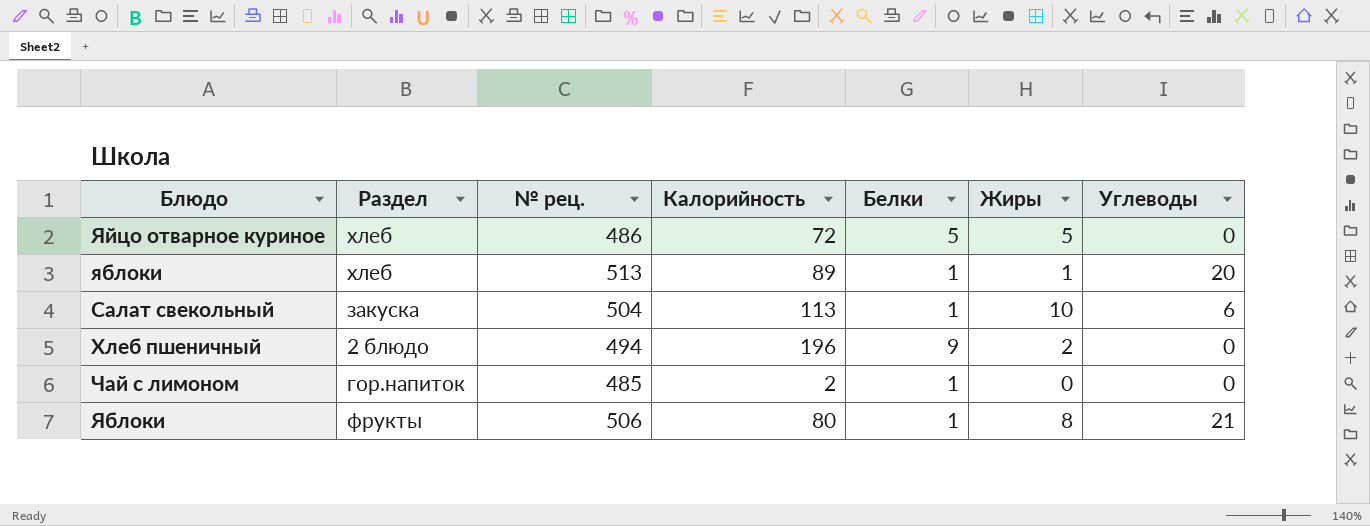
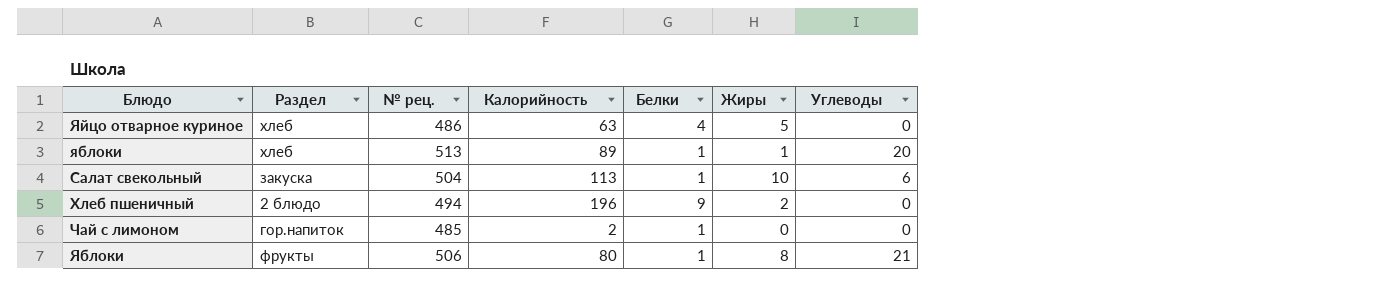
Яйцо отварное куриное | Калорийность: 72 -> 63
Яйцо отварное куриное | Белки: 5 -> 4

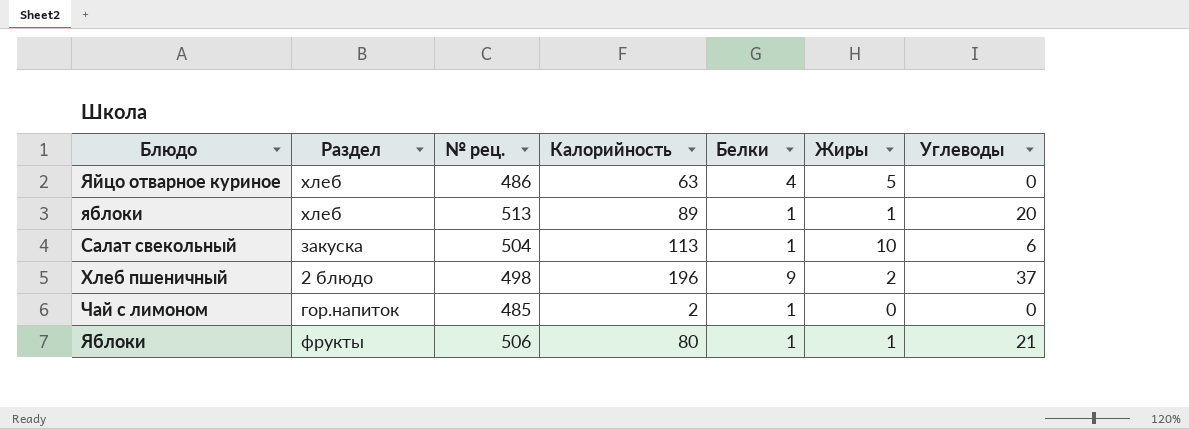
Хлеб пшеничный | № рец.: 494 -> 498
Хлеб пшеничный | Углеводы: 0 -> 37
Яблоки | Жиры: 8 -> 1

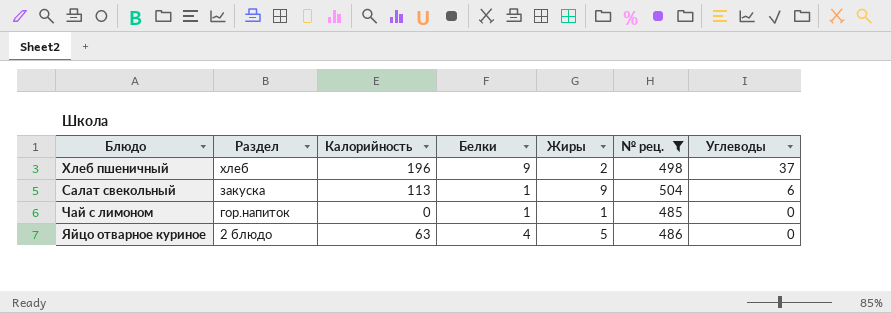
filter: none -> № рец. <= 504
row order: none -> Раздел descending
column № рец. | position: 3 -> 6
Хлеб пшеничный | Раздел: 2 блюдо -> хлеб
Салат свекольный | Жиры: 10 -> 9
Чай с лимоном | Калорийность: 2 -> 0
Чай с лимоном | Жиры: 0 -> 1
Яйцо отварное куриное | Раздел: хлеб -> 2 блюдо

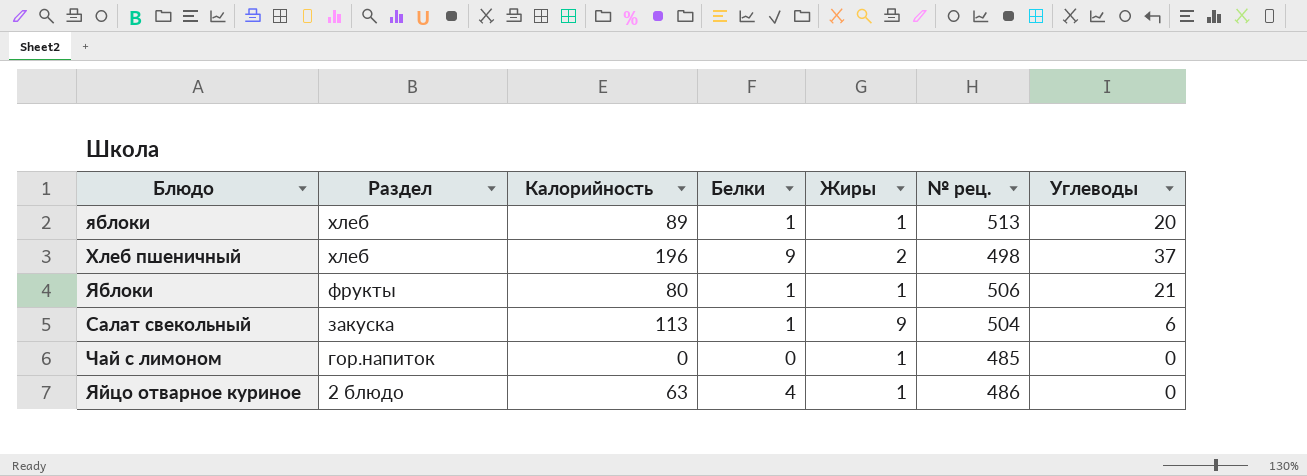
filter: № рец. <= 504 -> none
Чай с лимоном | Белки: 1 -> 0
Яйцо отварное куриное | Жиры: 5 -> 1

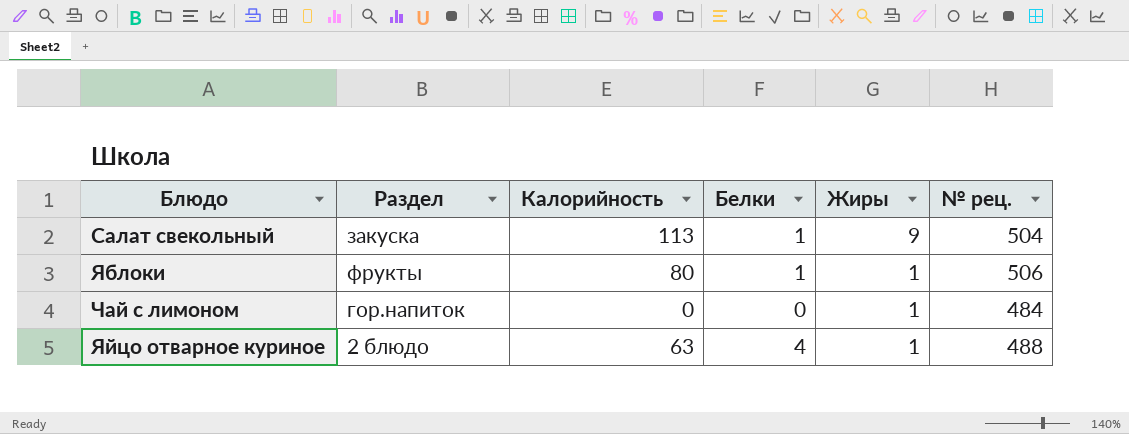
row order: Раздел descending -> Жиры descending
column Углеводы | position: 7 -> none
row яблоки: хлеб | 89 | 1 | 1 | 513 | 20 -> none
row Хлеб пшеничный: хлеб | 196 | 9 | 2 | 498 | 37 -> none
Чай с лимоном | № рец.: 485 -> 484
Яйцо отварное куриное | № рец.: 486 -> 488

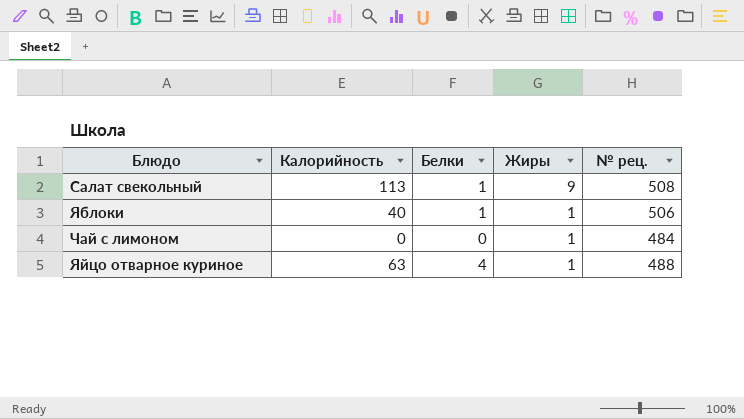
column Раздел | position: 2 -> none
Салат свекольный | № рец.: 504 -> 508
Яблоки | Калорийность: 80 -> 40

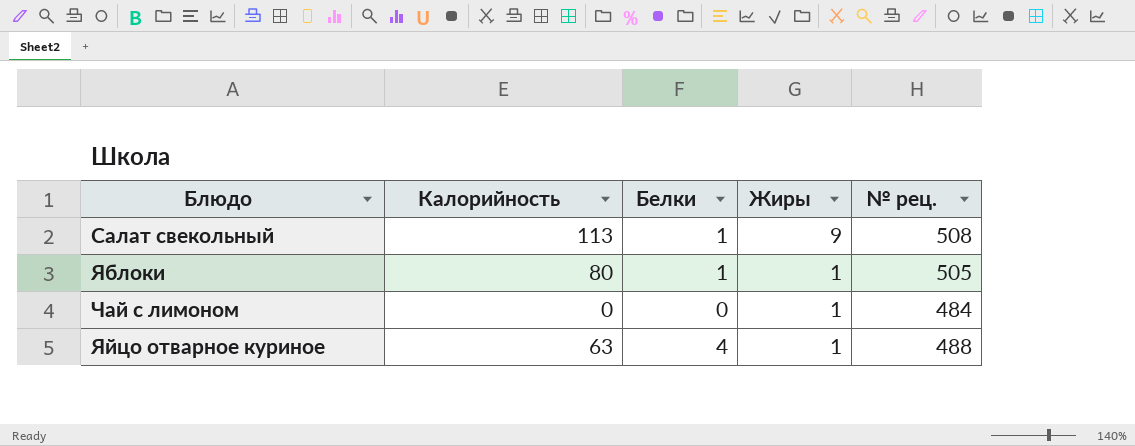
Яблоки | Калорийность: 40 -> 80
Яблоки | № рец.: 506 -> 505

